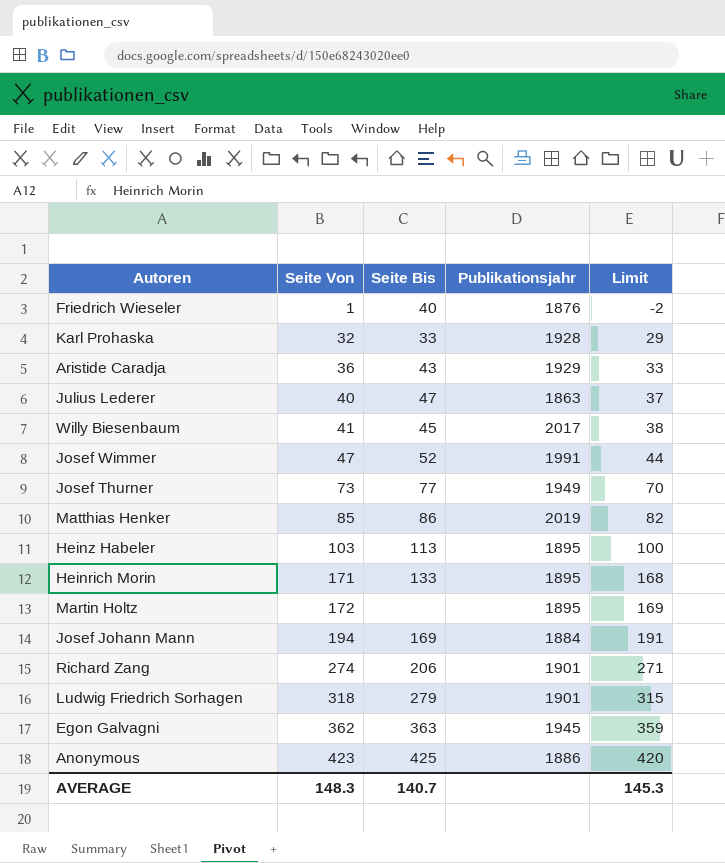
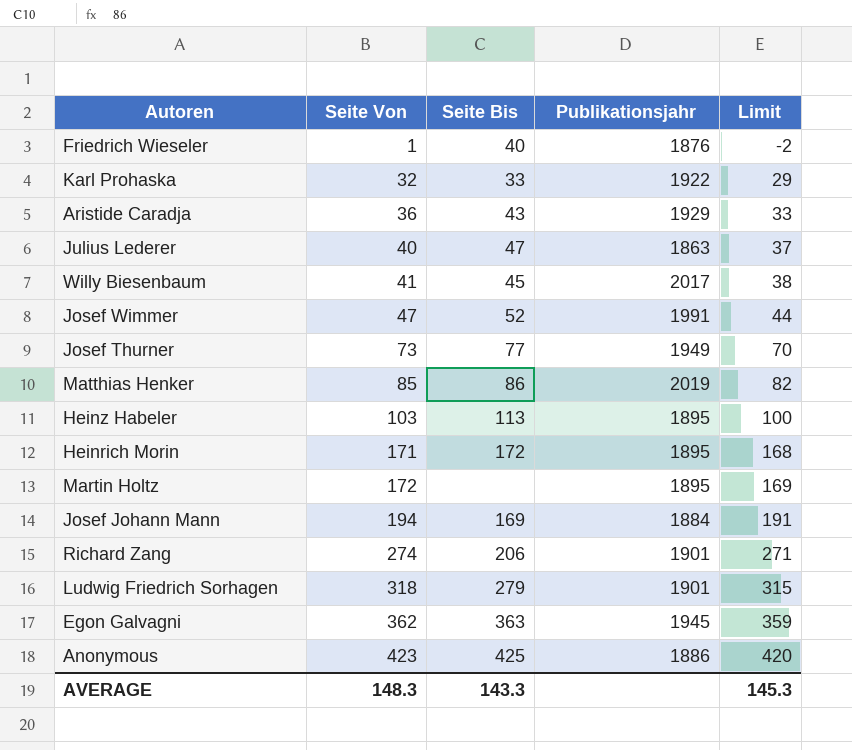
Karl Prohaska | Publikationsjahr: 1928 -> 1922
Heinrich Morin | Seite Bis: 133 -> 172
AVERAGE | Seite Bis: 140.7 -> 143.3

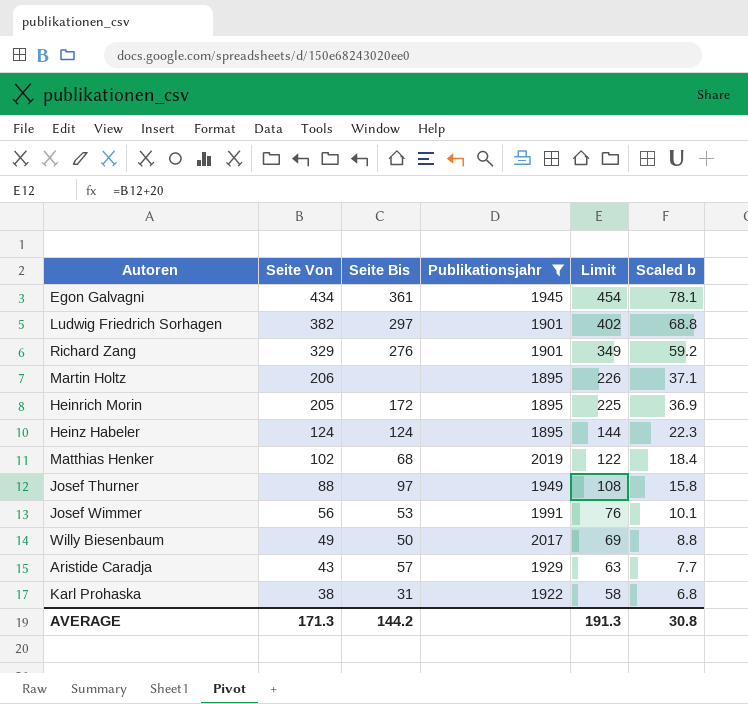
filter: none -> Publikationsjahr >= 1895
row order: Seite Von ascending -> Seite Von descending
column Limit | formula: [Seite Von] - 3 -> [Seite Von] + 20
column Scaled b | formula: none -> [Seite Von] * 0.18
Egon Galvagni | Seite Von: 362 -> 434
Egon Galvagni | Seite Bis: 363 -> 361
Ludwig Friedrich Sorhagen | Seite Von: 318 -> 382
Ludwig Friedrich Sorhagen | Seite Bis: 279 -> 297
Richard Zang | Seite Von: 274 -> 329
Richard Zang | Seite Bis: 206 -> 276
Martin Holtz | Seite Von: 172 -> 206
Heinrich Morin | Seite Von: 171 -> 205
Heinz Habeler | Seite Von: 103 -> 124
Heinz Habeler | Seite Bis: 113 -> 124
Matthias Henker | Seite Von: 85 -> 102
Matthias Henker | Seite Bis: 86 -> 68
Josef Thurner | Seite Von: 73 -> 88
Josef Thurner | Seite Bis: 77 -> 97
Josef Wimmer | Seite Von: 47 -> 56
Josef Wimmer | Seite Bis: 52 -> 53
Willy Biesenbaum | Seite Von: 41 -> 49
Willy Biesenbaum | Seite Bis: 45 -> 50
Aristide Caradja | Seite Von: 36 -> 43
Aristide Caradja | Seite Bis: 43 -> 57
Karl Prohaska | Seite Von: 32 -> 38
Karl Prohaska | Seite Bis: 33 -> 31
AVERAGE | Seite Von: 148.3 -> 171.3
AVERAGE | Seite Bis: 143.3 -> 144.2
AVERAGE | Limit: 145.3 -> 191.3

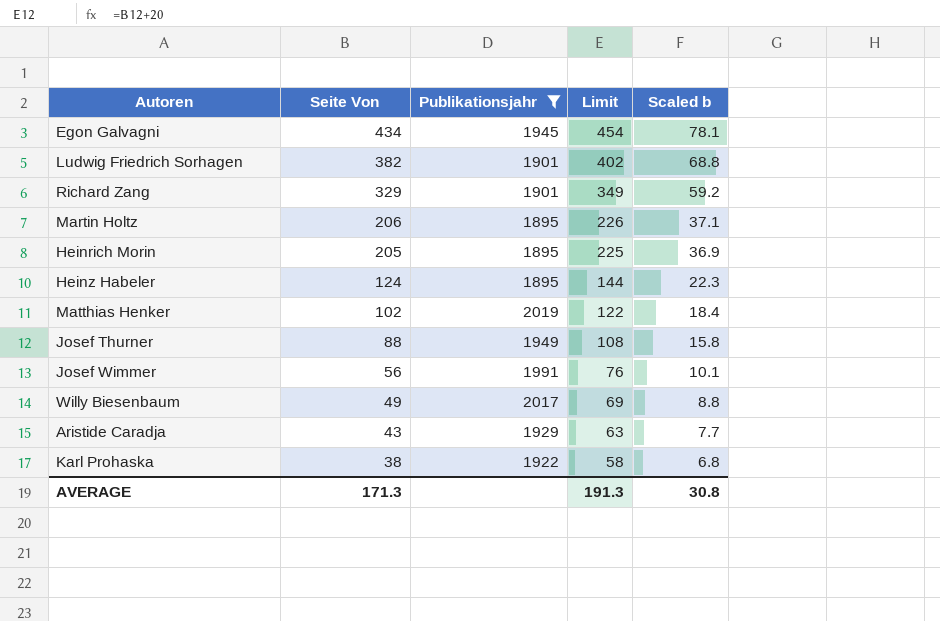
column Seite Bis | position: 3 -> none

